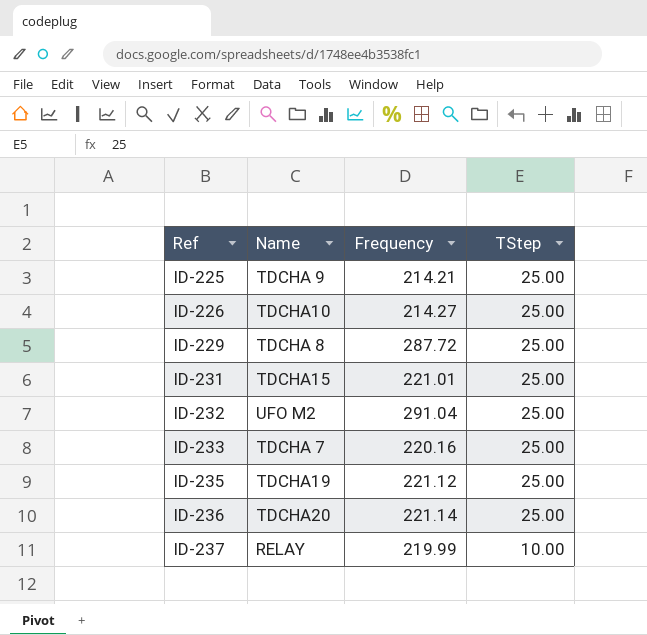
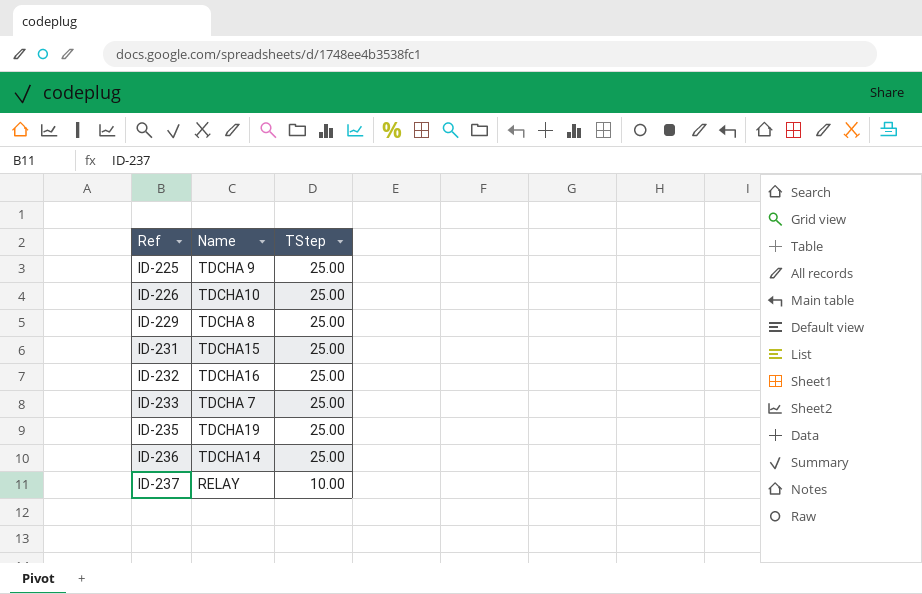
column Frequency | position: 3 -> none
ID-232 | Name: UFO M2 -> TDCHA16
ID-236 | Name: TDCHA20 -> TDCHA14

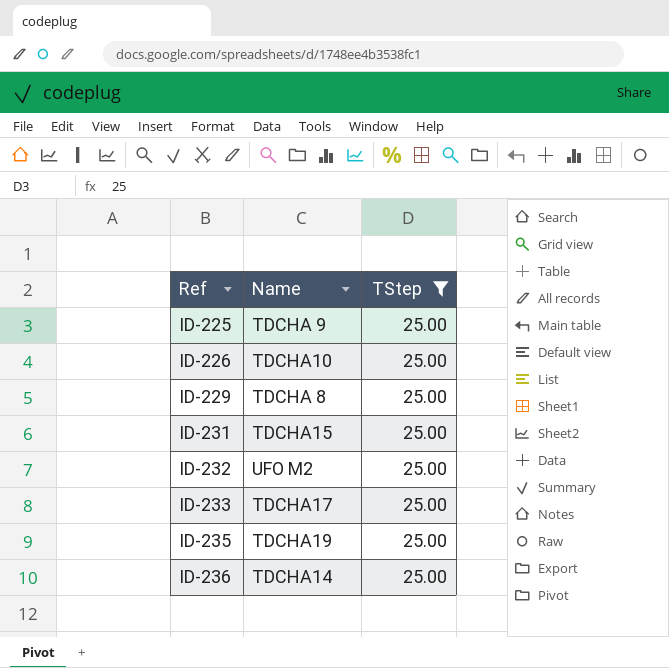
filter: none -> TStep = 25.00
ID-232 | Name: TDCHA16 -> UFO M2
ID-233 | Name: TDCHA 7 -> TDCHA17

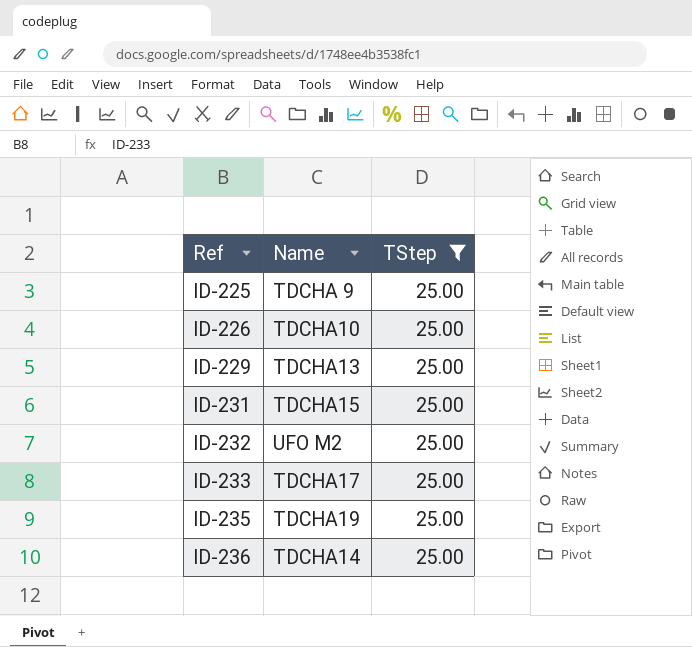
ID-229 | Name: TDCHA 8 -> TDCHA13

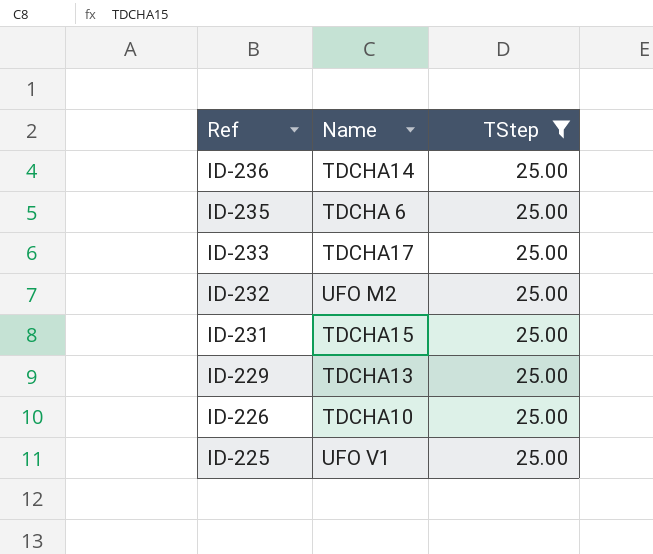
row order: Ref ascending -> Ref descending
ID-235 | Name: TDCHA19 -> TDCHA 6
ID-225 | Name: TDCHA 9 -> UFO V1

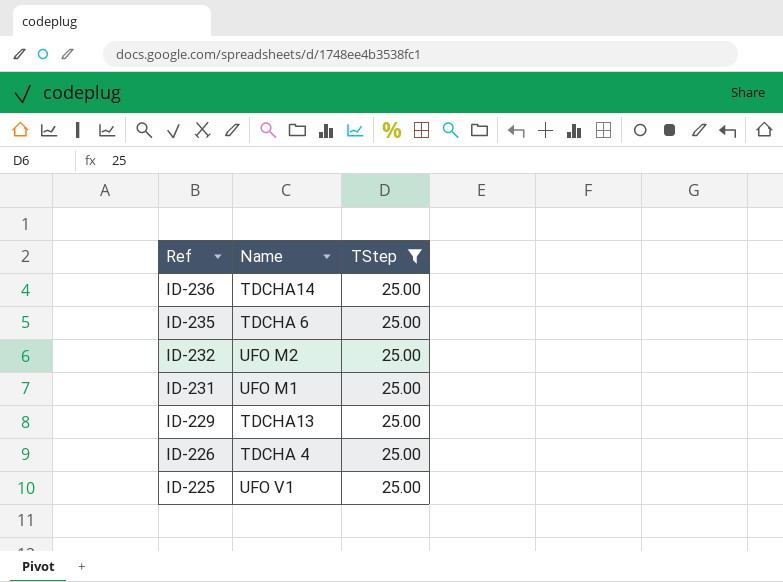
row ID-233: TDCHA17 | 25.00 -> none
ID-231 | Name: TDCHA15 -> UFO M1
ID-226 | Name: TDCHA10 -> TDCHA 4

